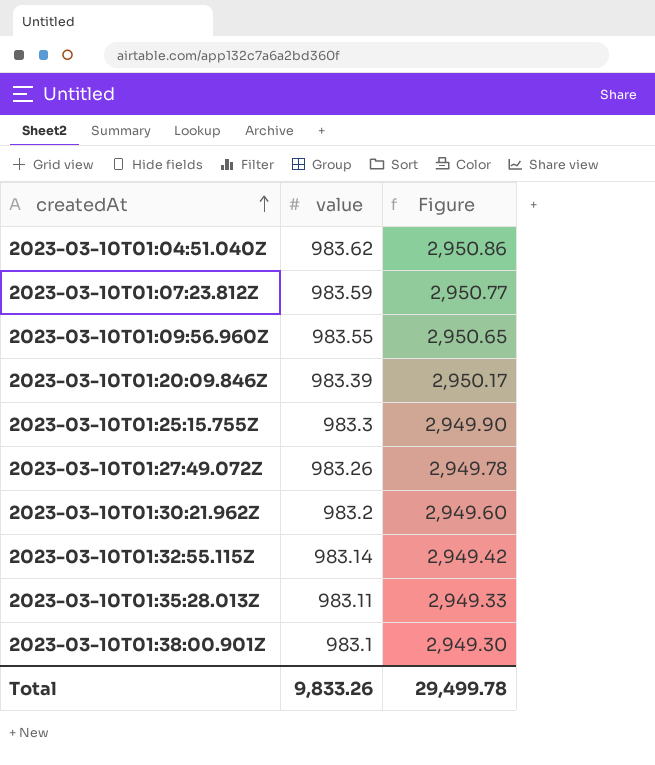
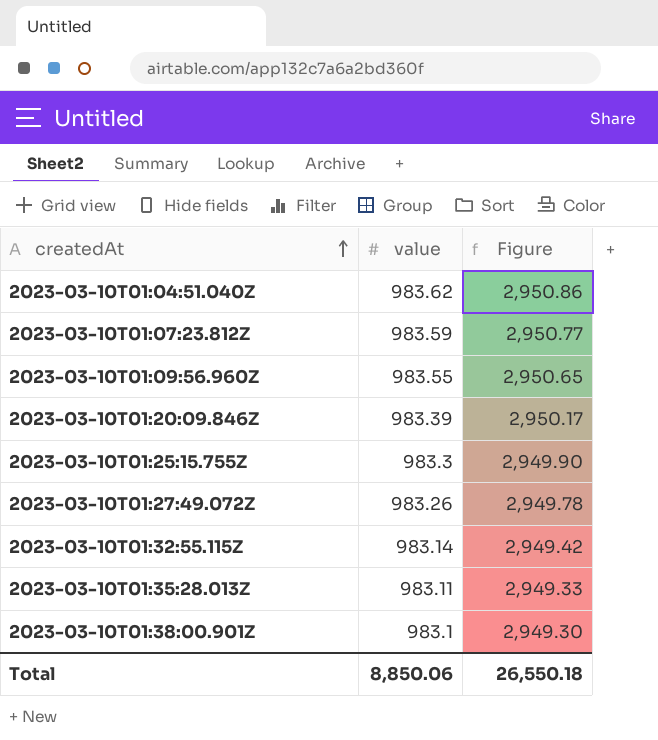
row 2023-03-10T01:30:21.962Z: 983.2 | 2,949.60 -> none
Total | value: 9,833.26 -> 8,850.06
Total | Figure: 29,499.78 -> 26,550.18

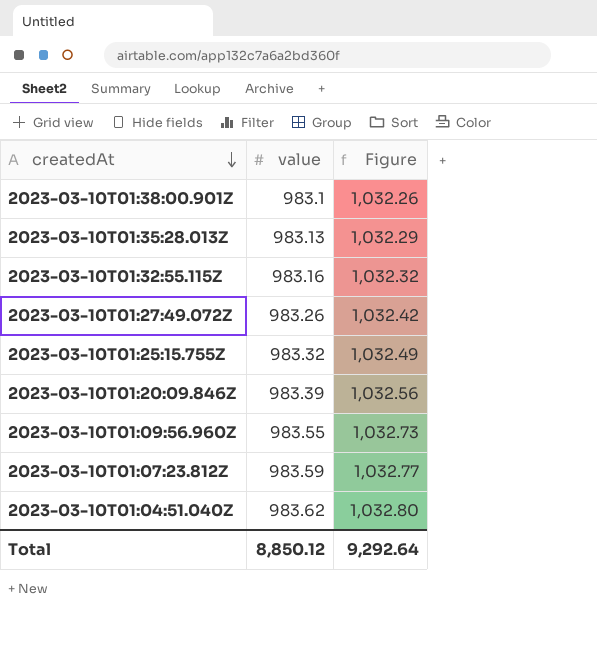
row order: createdAt ascending -> createdAt descending
column Figure | formula: [value] * 3 -> [value] * 1.05
2023-03-10T01:35:28.013Z | value: 983.11 -> 983.13
2023-03-10T01:32:55.115Z | value: 983.14 -> 983.16
2023-03-10T01:25:15.755Z | value: 983.3 -> 983.32
Total | value: 8,850.06 -> 8,850.12
Total | Figure: 26,550.18 -> 9,292.64

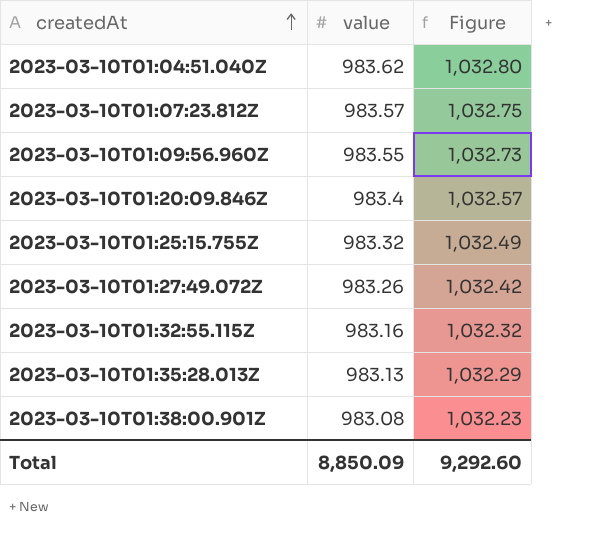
row order: createdAt descending -> createdAt ascending
2023-03-10T01:07:23.812Z | value: 983.59 -> 983.57
2023-03-10T01:07:23.812Z | Figure: 1,032.77 -> 1,032.75
2023-03-10T01:20:09.846Z | value: 983.39 -> 983.4
2023-03-10T01:20:09.846Z | Figure: 1,032.56 -> 1,032.57
2023-03-10T01:38:00.901Z | value: 983.1 -> 983.08
2023-03-10T01:38:00.901Z | Figure: 1,032.26 -> 1,032.23
Total | value: 8,850.12 -> 8,850.09
Total | Figure: 9,292.64 -> 9,292.60

